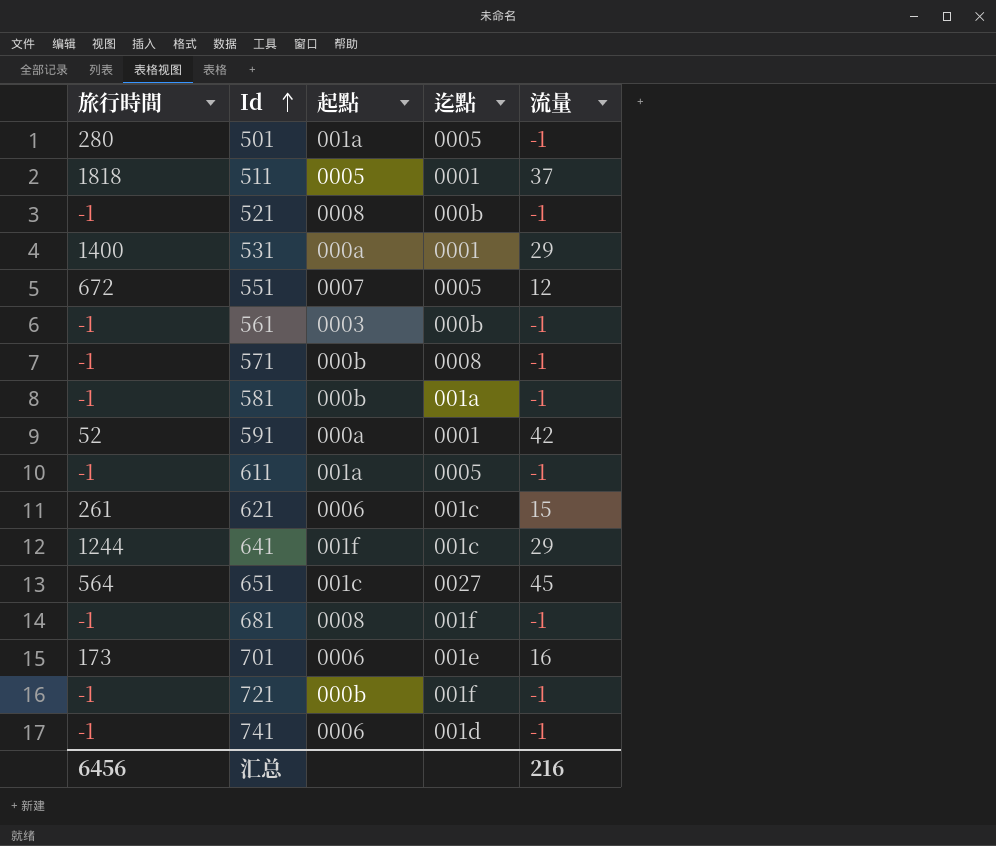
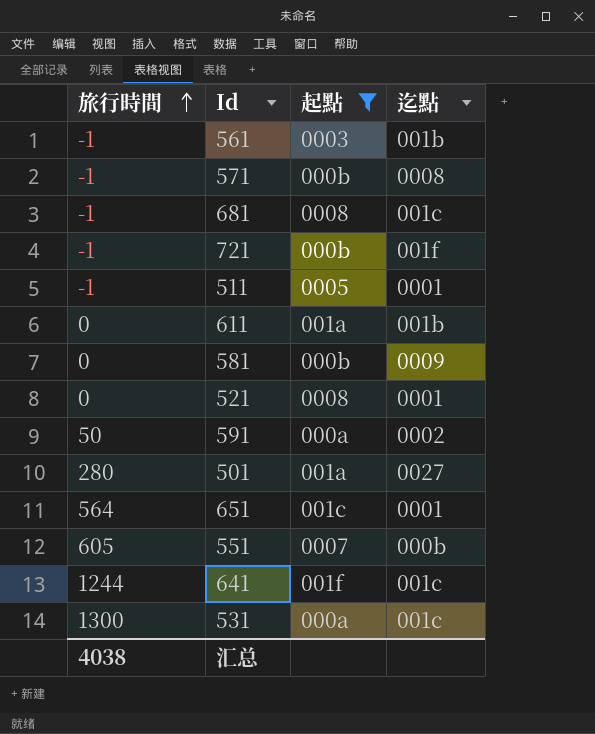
filter: none -> 起點 != 0006
row order: Id ascending -> 旅行時間 ascending
column 流量 | position: 5 -> none
561 | 迄點: 000b -> 001b
681 | 迄點: 001f -> 001c
511 | 旅行時間: 1818 -> -1
611 | 旅行時間: -1 -> 0
611 | 迄點: 0005 -> 001b
581 | 旅行時間: -1 -> 0
581 | 迄點: 001a -> 0009
521 | 旅行時間: -1 -> 0
521 | 迄點: 000b -> 0001
591 | 旅行時間: 52 -> 50
591 | 迄點: 0001 -> 0002
501 | 迄點: 0005 -> 0027
651 | 迄點: 0027 -> 0001
551 | 旅行時間: 672 -> 605
551 | 迄點: 0005 -> 000b
531 | 旅行時間: 1400 -> 1300
531 | 迄點: 0001 -> 001c
汇总 | 旅行時間: 6456 -> 4038

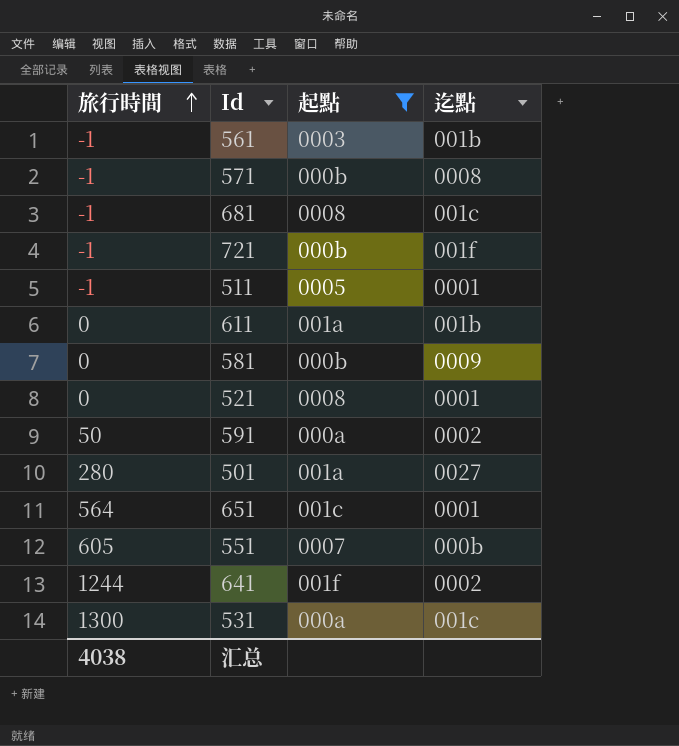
641 | 迄點: 001c -> 0002

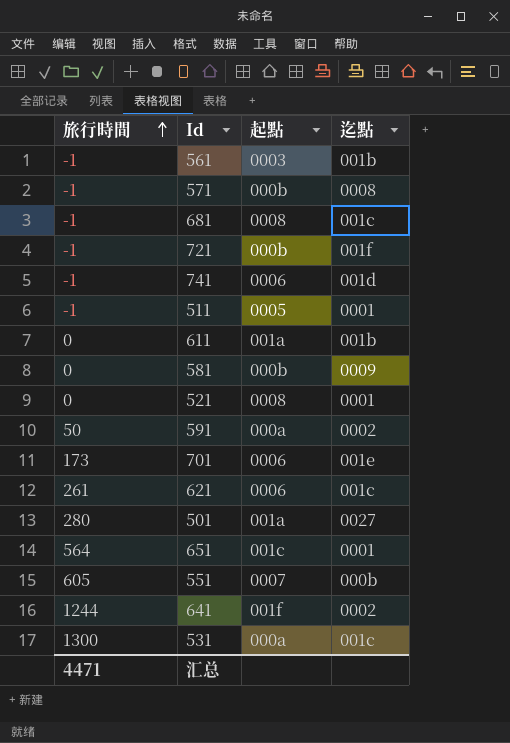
filter: 起點 != 0006 -> none
汇总 | 旅行時間: 4038 -> 4471

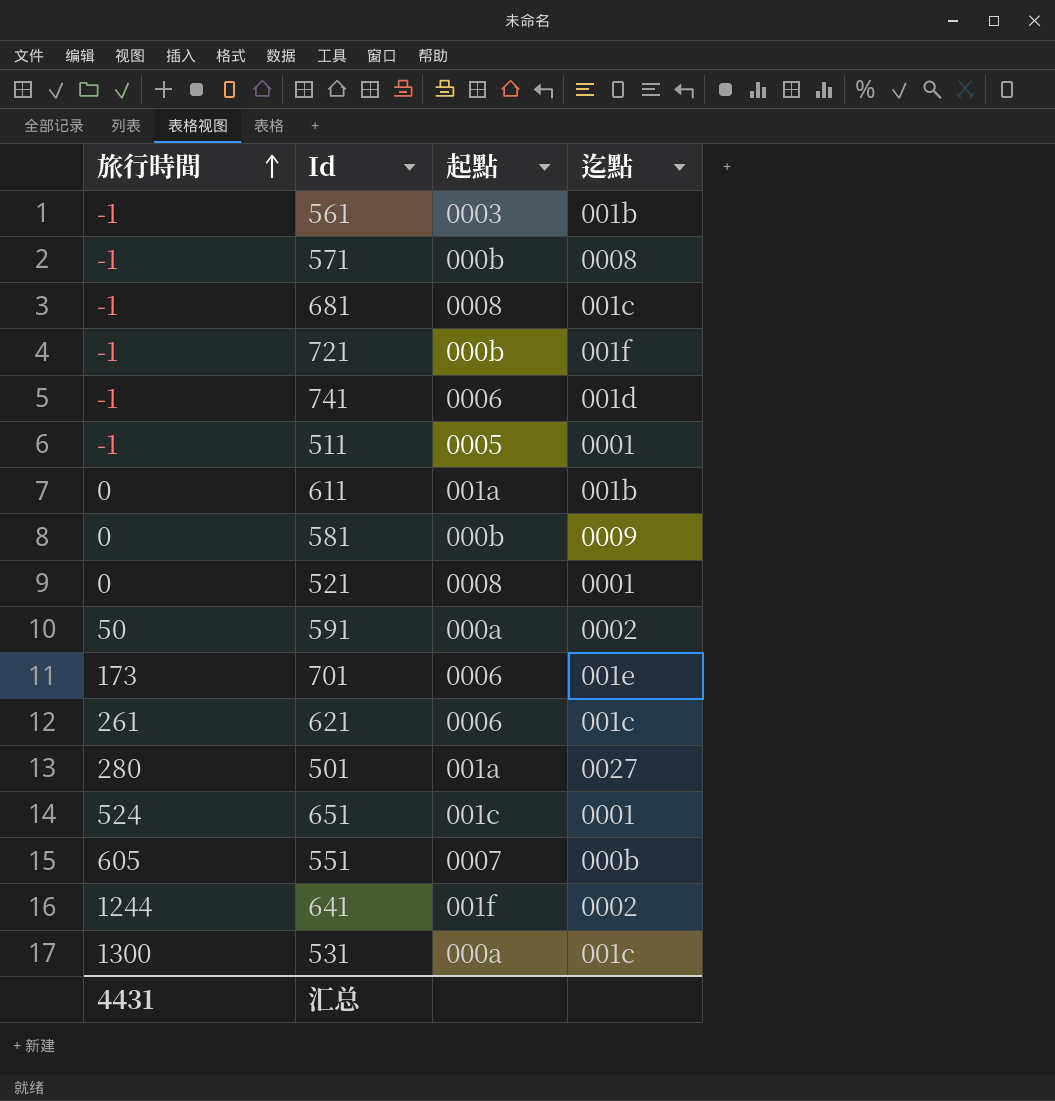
651 | 旅行時間: 564 -> 524
汇总 | 旅行時間: 4471 -> 4431

